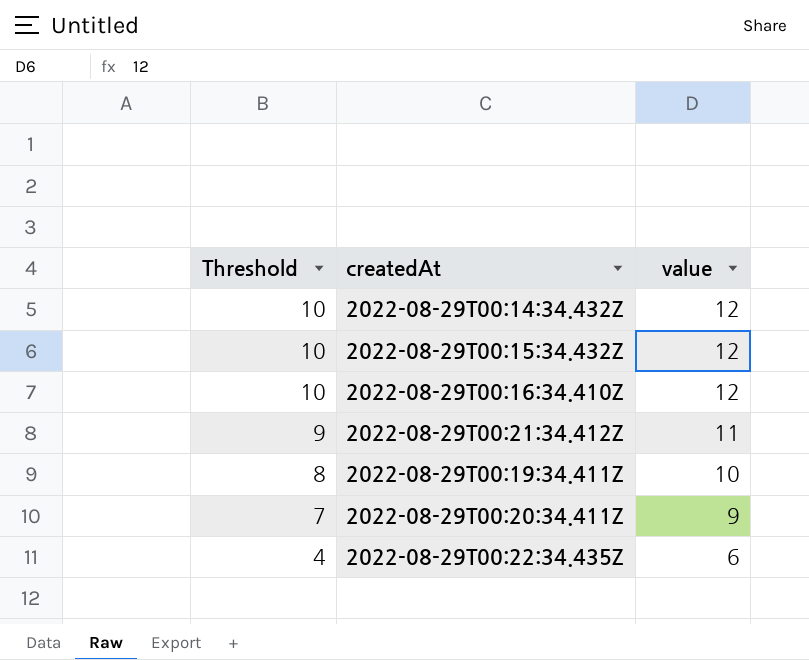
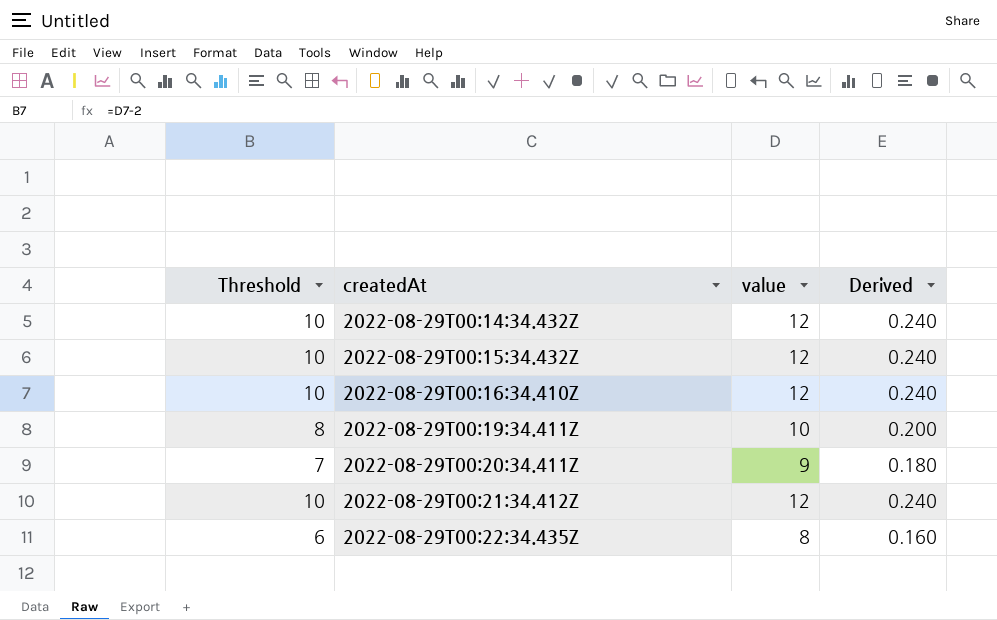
row order: Threshold descending -> createdAt ascending
column Derived | formula: none -> [value] * 0.02
2022-08-29T00:21:34.412Z | Threshold: 9 -> 10
2022-08-29T00:21:34.412Z | value: 11 -> 12
2022-08-29T00:22:34.435Z | Threshold: 4 -> 6
2022-08-29T00:22:34.435Z | value: 6 -> 8

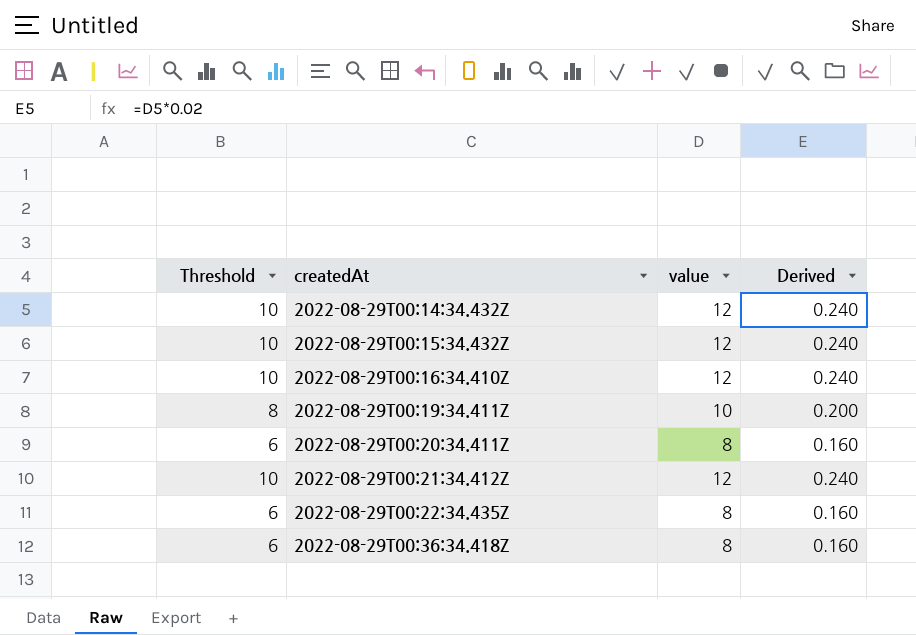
2022-08-29T00:20:34.411Z | Threshold: 7 -> 6
2022-08-29T00:20:34.411Z | value: 9 -> 8
2022-08-29T00:20:34.411Z | Derived: 0.180 -> 0.160
row 2022-08-29T00:36:34.418Z: none -> 6 | 8 | 0.160

